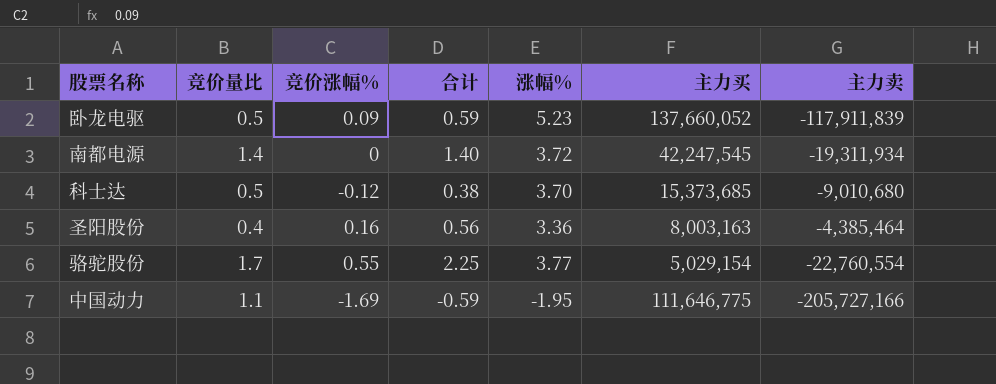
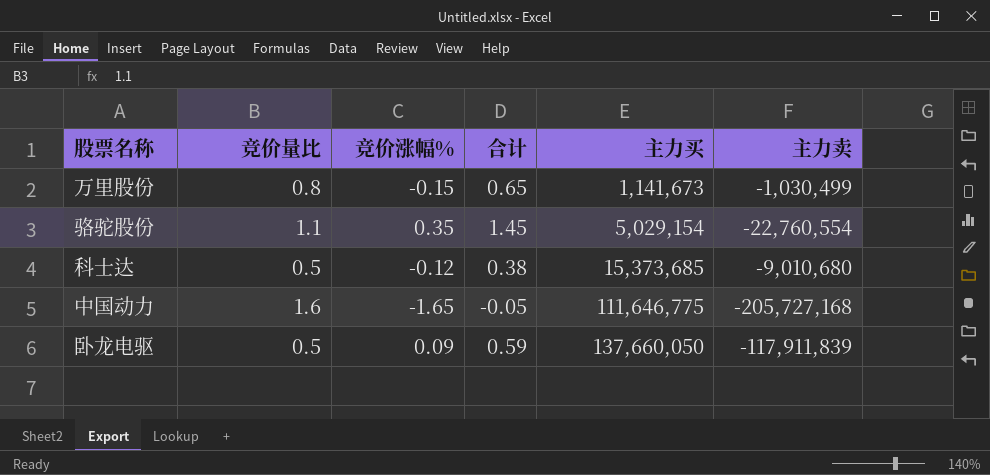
row order: none -> 主力买 ascending
column 涨幅% | position: 5 -> none
row 南都电源: 1.4 | 0 | 1.40 | 3.72 | 42,247,545 | -19,311,934 -> none
row 圣阳股份: 0.4 | 0.16 | 0.56 | 3.36 | 8,003,163 | -4,385,464 -> none
row 万里股份: none -> 0.8 | -0.15 | 0.65 | 1,141,673 | -1,030,499
骆驼股份 | 竞价量比: 1.7 -> 1.1
骆驼股份 | 竞价涨幅%: 0.55 -> 0.35
骆驼股份 | 合计: 2.25 -> 1.45
中国动力 | 竞价量比: 1.1 -> 1.6
中国动力 | 竞价涨幅%: -1.69 -> -1.65
中国动力 | 合计: -0.59 -> -0.05
中国动力 | 主力卖: -205,727,166 -> -205,727,168
卧龙电驱 | 主力买: 137,660,052 -> 137,660,050

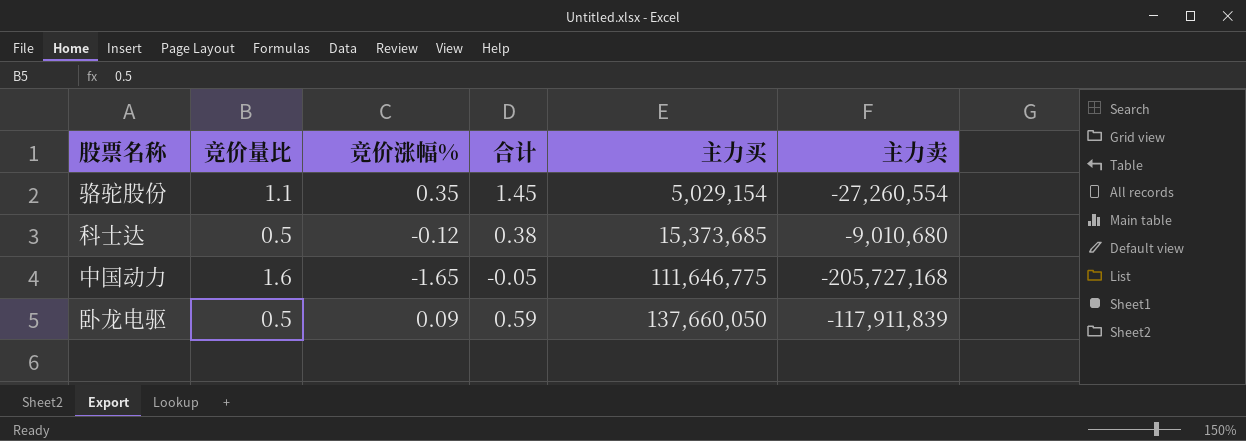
row 万里股份: 0.8 | -0.15 | 0.65 | 1,141,673 | -1,030,499 -> none
骆驼股份 | 主力卖: -22,760,554 -> -27,260,554

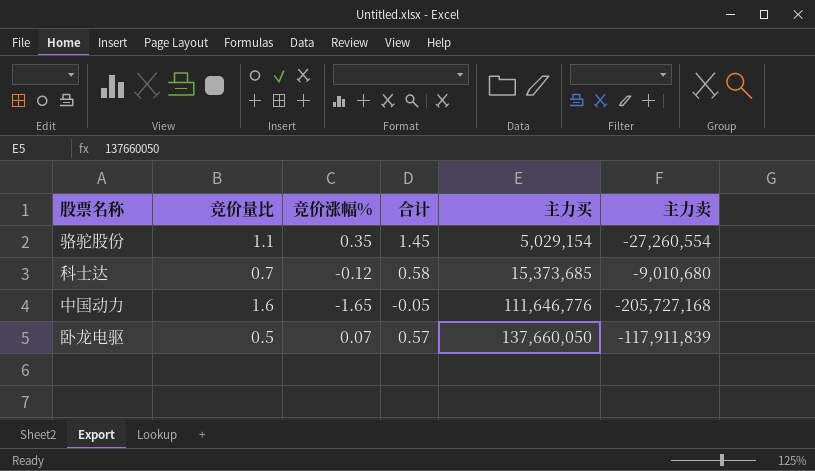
科士达 | 竞价量比: 0.5 -> 0.7
科士达 | 合计: 0.38 -> 0.58
中国动力 | 主力买: 111,646,775 -> 111,646,776
卧龙电驱 | 竞价涨幅%: 0.09 -> 0.07
卧龙电驱 | 合计: 0.59 -> 0.57

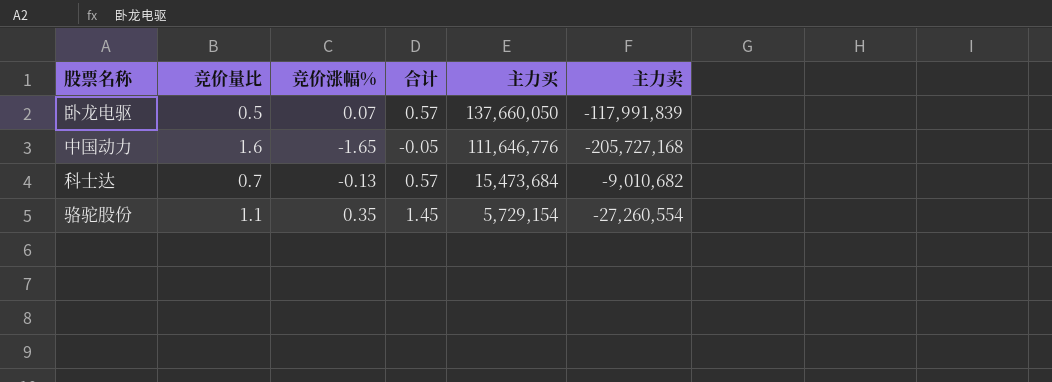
row order: 主力买 ascending -> 主力买 descending
卧龙电驱 | 主力卖: -117,911,839 -> -117,991,839
科士达 | 竞价涨幅%: -0.12 -> -0.13
科士达 | 合计: 0.58 -> 0.57
科士达 | 主力买: 15,373,685 -> 15,473,684
科士达 | 主力卖: -9,010,680 -> -9,010,682
骆驼股份 | 主力买: 5,029,154 -> 5,729,154

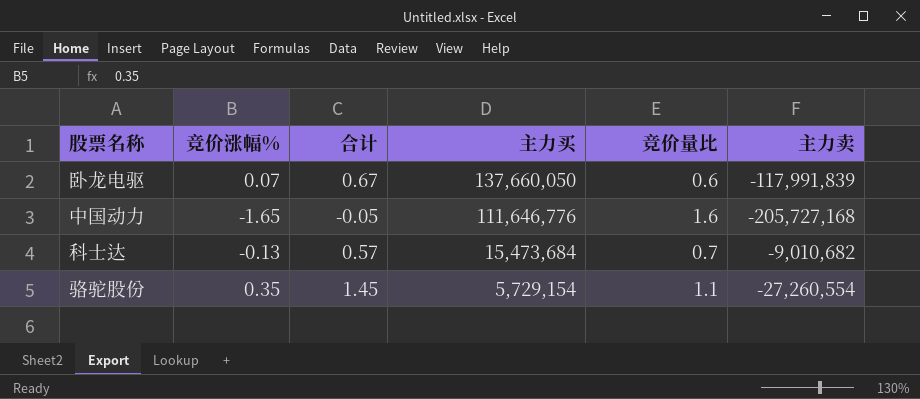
column 竞价量比 | position: 2 -> 5
卧龙电驱 | 合计: 0.57 -> 0.67
卧龙电驱 | 竞价量比: 0.5 -> 0.6

